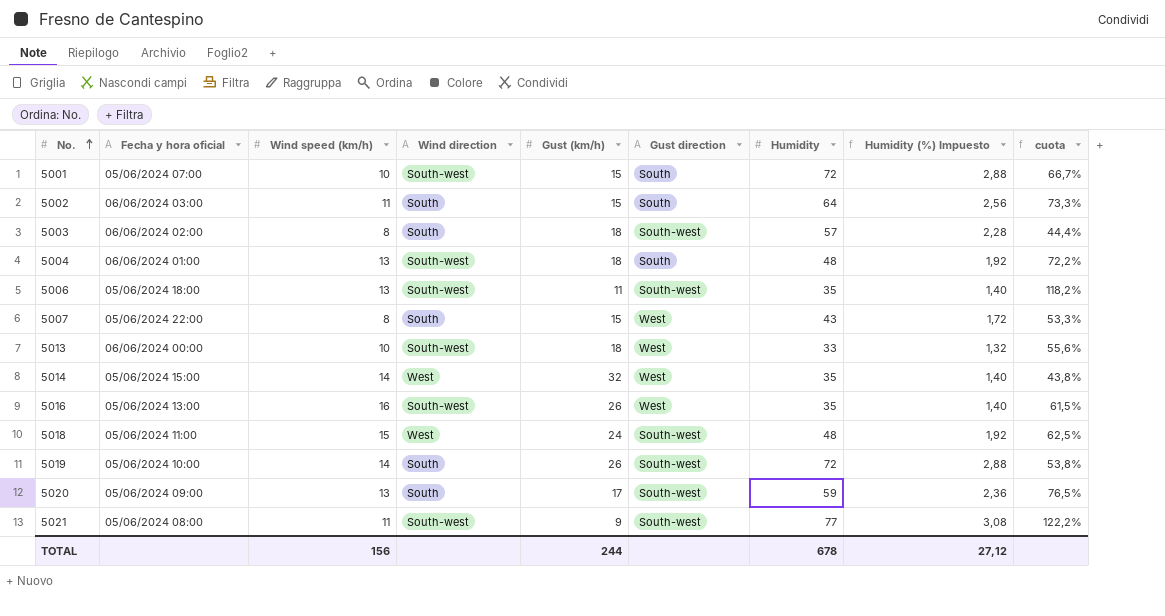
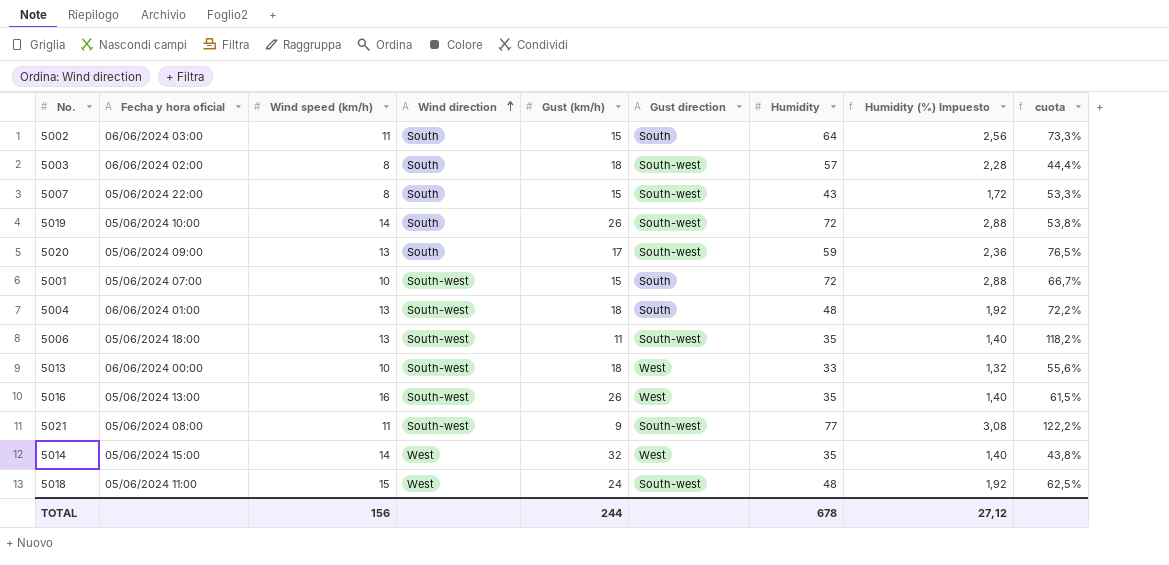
row order: No. ascending -> Wind direction ascending
5007 | Gust direction: West -> South-west

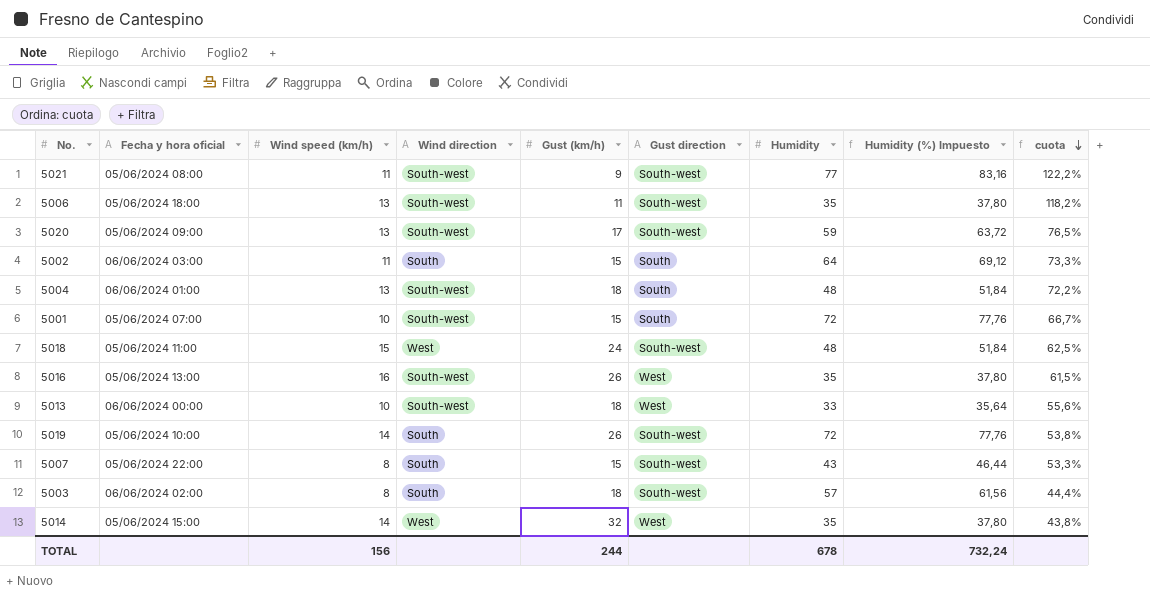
row order: Wind direction ascending -> cuota descending
column Humidity (%) Impuesto | formula: [Humidity] * 0,04 -> [Humidity] * 1,08
5020 | Wind direction: South -> South-west
TOTAL | Humidity (%) Impuesto: 27,12 -> 732,24

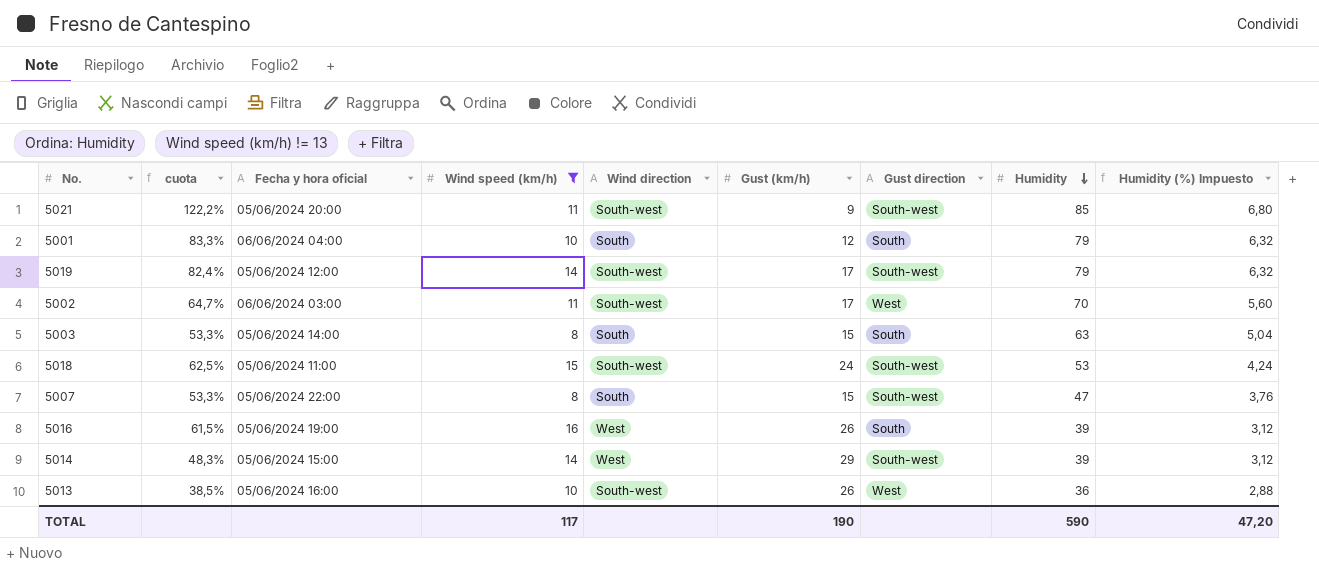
filter: none -> Wind speed (km/h) != 13
row order: cuota descending -> Humidity descending
column cuota | position: 9 -> 2
column Humidity (%) Impuesto | formula: [Humidity] * 1,08 -> [Humidity] * 0,08
5021 | Fecha y hora oficial: 05/06/2024 08:00 -> 05/06/2024 20:00
5021 | Humidity: 77 -> 85
5001 | cuota: 66,7% -> 83,3%
5001 | Fecha y hora oficial: 05/06/2024 07:00 -> 06/06/2024 04:00
5001 | Wind direction: South-west -> South
5001 | Gust (km/h): 15 -> 12
5001 | Humidity: 72 -> 79
5019 | cuota: 53,8% -> 82,4%
5019 | Fecha y hora oficial: 05/06/2024 10:00 -> 05/06/2024 12:00
5019 | Wind direction: South -> South-west
5019 | Gust (km/h): 26 -> 17
5019 | Humidity: 72 -> 79
5002 | cuota: 73,3% -> 64,7%
5002 | Wind direction: South -> South-west
5002 | Gust (km/h): 15 -> 17
5002 | Gust direction: South -> West
5002 | Humidity: 64 -> 70
5003 | cuota: 44,4% -> 53,3%
5003 | Fecha y hora oficial: 06/06/2024 02:00 -> 05/06/2024 14:00
5003 | Gust (km/h): 18 -> 15
5003 | Gust direction: South-west -> South
5003 | Humidity: 57 -> 63
5018 | Wind direction: West -> South-west
5018 | Humidity: 48 -> 53
5007 | Humidity: 43 -> 47
5016 | Fecha y hora oficial: 05/06/2024 13:00 -> 05/06/2024 19:00
5016 | Wind direction: South-west -> West
5016 | Gust direction: West -> South
5016 | Humidity: 35 -> 39
5014 | cuota: 43,8% -> 48,3%
5014 | Gust (km/h): 32 -> 29
5014 | Gust direction: West -> South-west
5014 | Humidity: 35 -> 39
5013 | cuota: 55,6% -> 38,5%
5013 | Fecha y hora oficial: 06/06/2024 00:00 -> 05/06/2024 16:00
5013 | Gust (km/h): 18 -> 26
5013 | Humidity: 33 -> 36
TOTAL | Wind speed (km/h): 156 -> 117
TOTAL | Gust (km/h): 244 -> 190
TOTAL | Humidity: 678 -> 590
TOTAL | Humidity (%) Impuesto: 732,24 -> 47,20

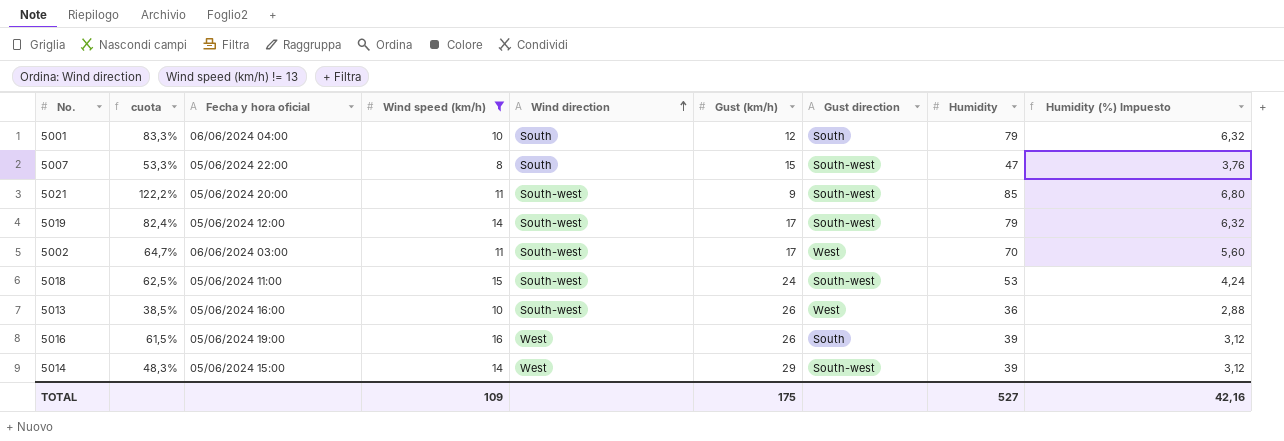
row order: Humidity descending -> Wind direction ascending
row 5003: 53,3% | 05/06/2024 14:00 | 8 | South | 15 | South | 63 | 5,04 -> none
TOTAL | Wind speed (km/h): 117 -> 109
TOTAL | Gust (km/h): 190 -> 175
TOTAL | Humidity: 590 -> 527
TOTAL | Humidity (%) Impuesto: 47,20 -> 42,16

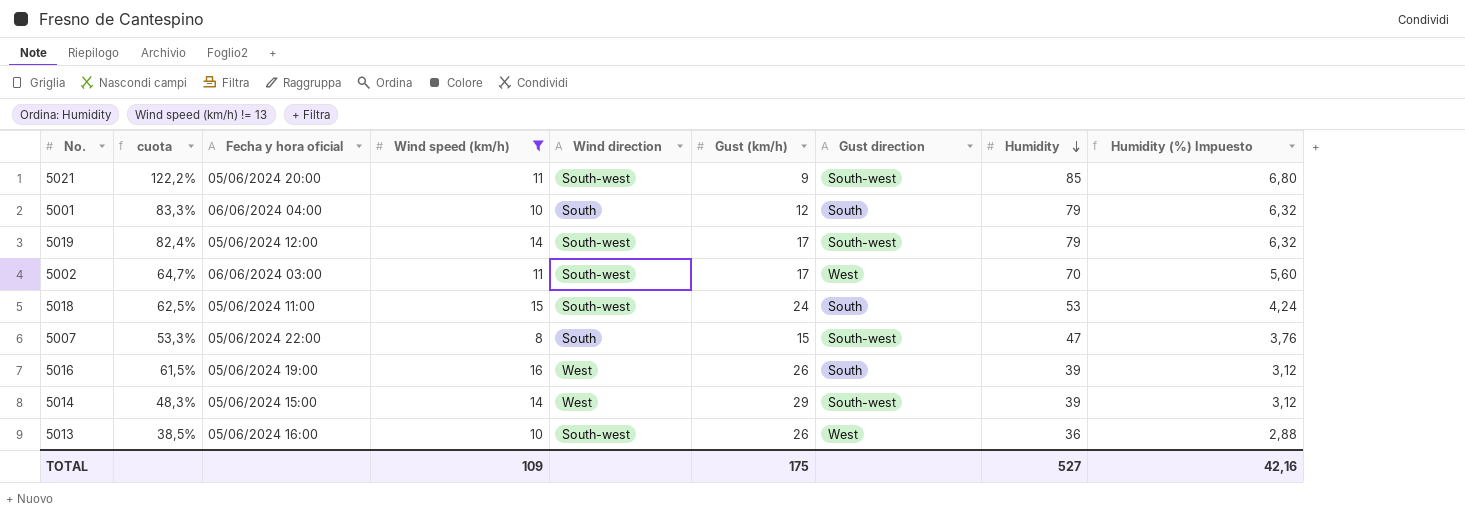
row order: Wind direction ascending -> Humidity descending
5018 | Gust direction: South-west -> South

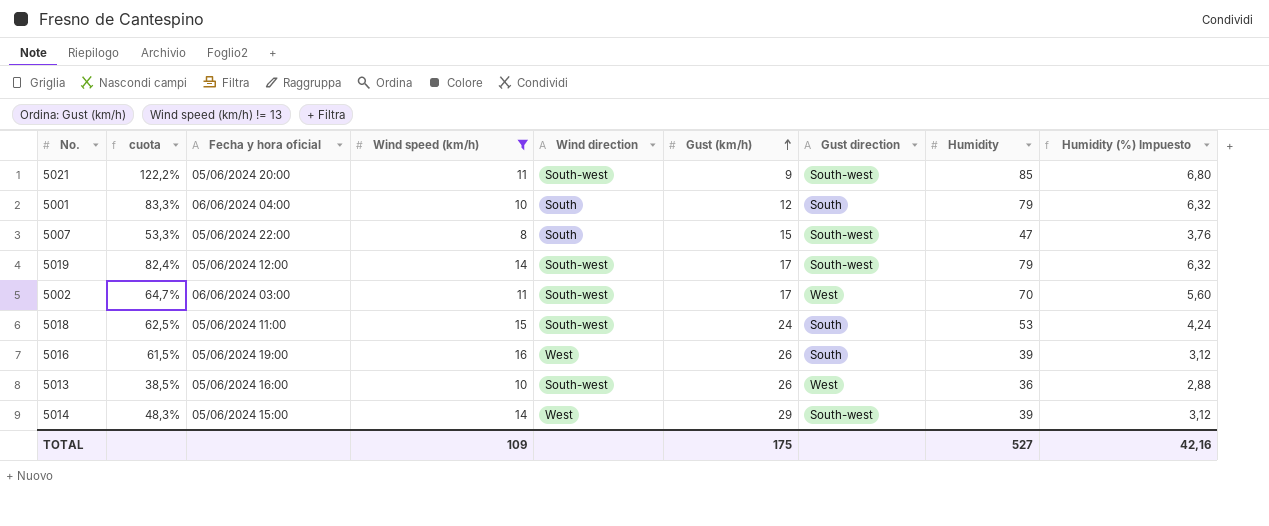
row order: Humidity descending -> Gust (km/h) ascending

